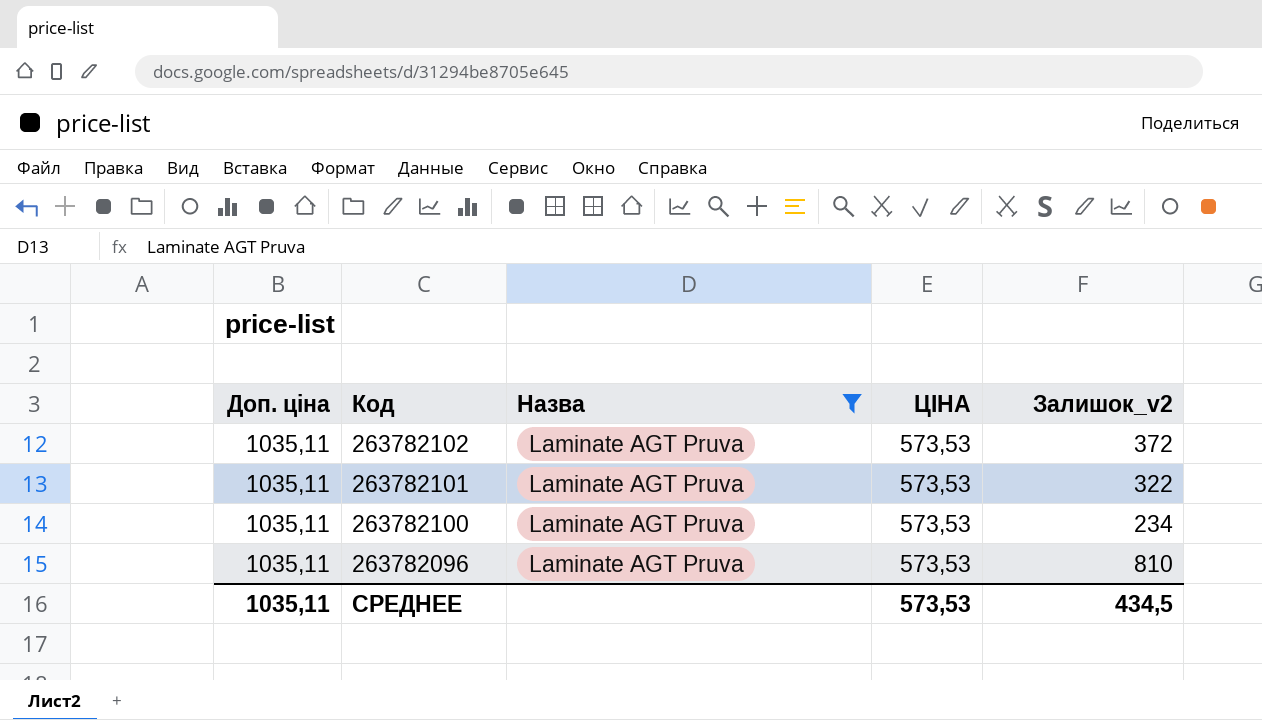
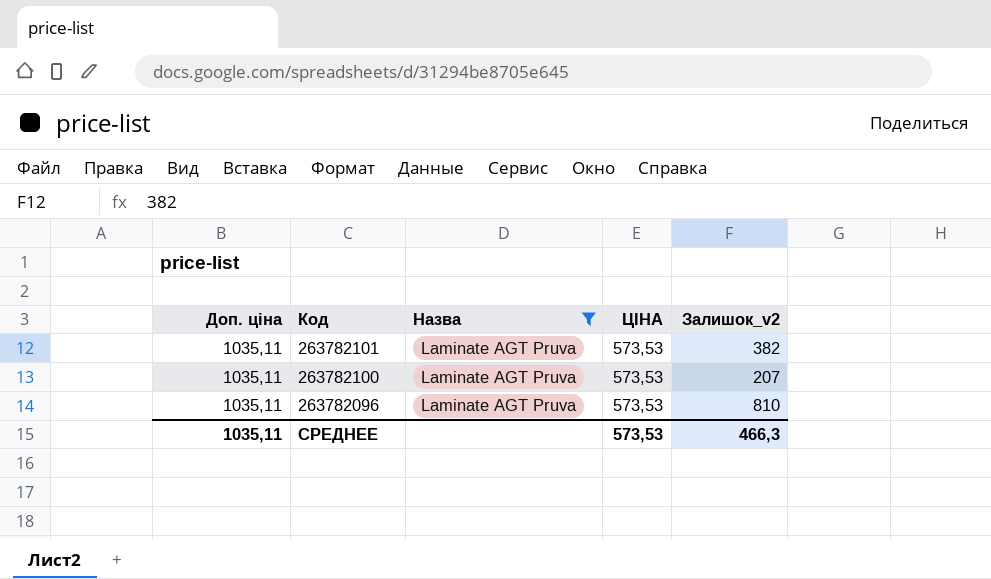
row 263782102: 1035,11 | Laminate AGT Pruva | 573,53 | 372 -> none
263782101 | Залишок_v2: 322 -> 382
263782100 | Залишок_v2: 234 -> 207
СРЕДНЕЕ | Залишок_v2: 434,5 -> 466,3

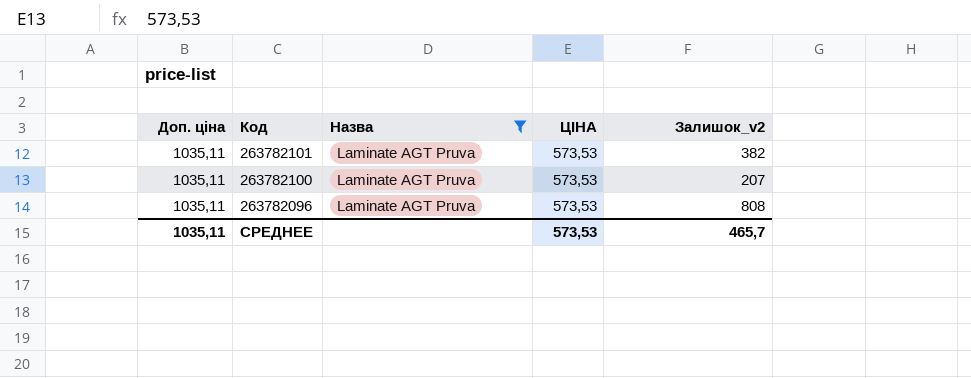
263782096 | Залишок_v2: 810 -> 808
СРЕДНЕЕ | Залишок_v2: 466,3 -> 465,7

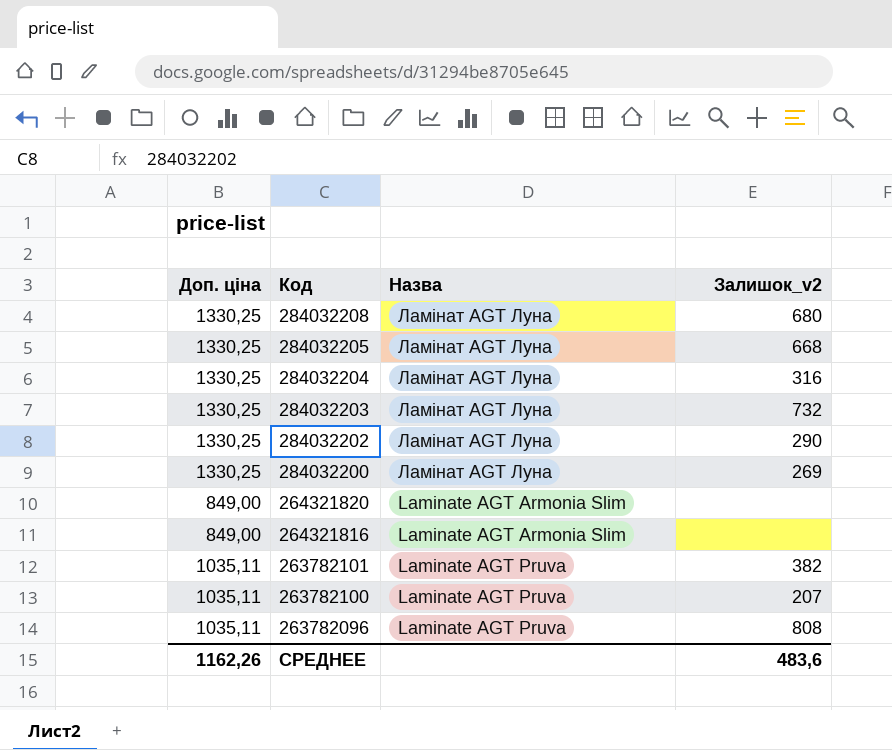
filter: Назва = Laminate AGT Pruva -> none
column ЦІНА | position: 4 -> none
СРЕДНЕЕ | Доп. ціна: 1035,11 -> 1162,26
СРЕДНЕЕ | Залишок_v2: 465,7 -> 483,6

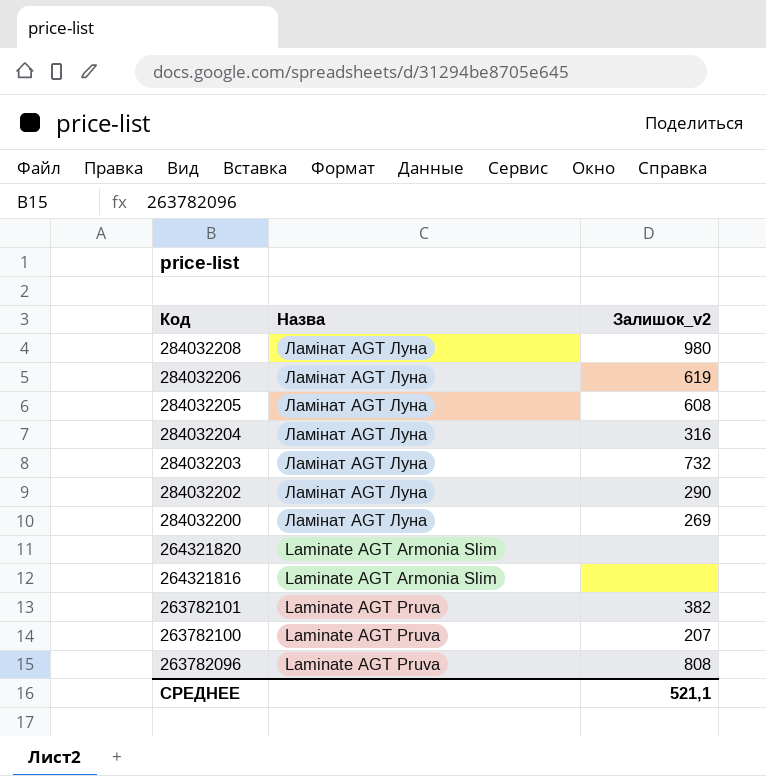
column Доп. ціна | position: 1 -> none
284032208 | Залишок_v2: 680 -> 980
row 284032206: none -> Ламінат AGT Луна | 619
284032205 | Залишок_v2: 668 -> 608
СРЕДНЕЕ | Залишок_v2: 483,6 -> 521,1

